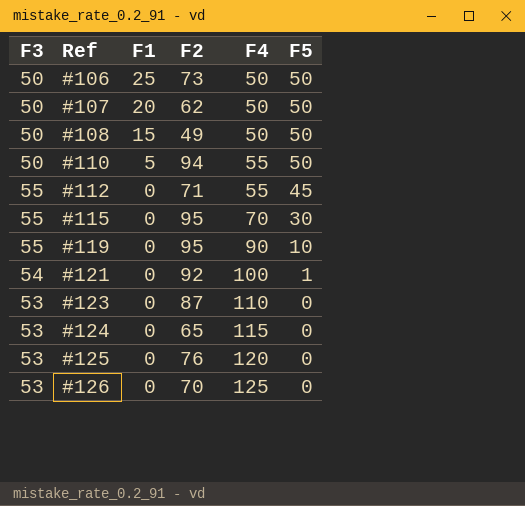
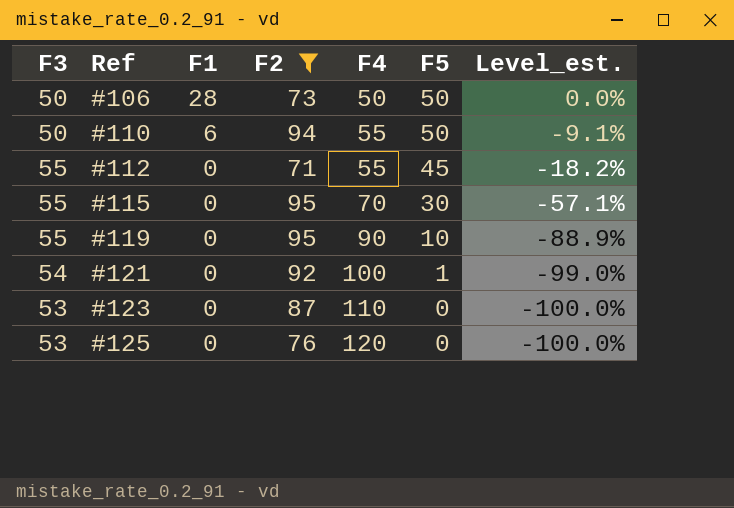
filter: none -> F2 >= 71
column Level_est. | formula: none -> ([F5] - [F4]) / [F4]
#106 | F1: 25 -> 28
#110 | F1: 5 -> 6

